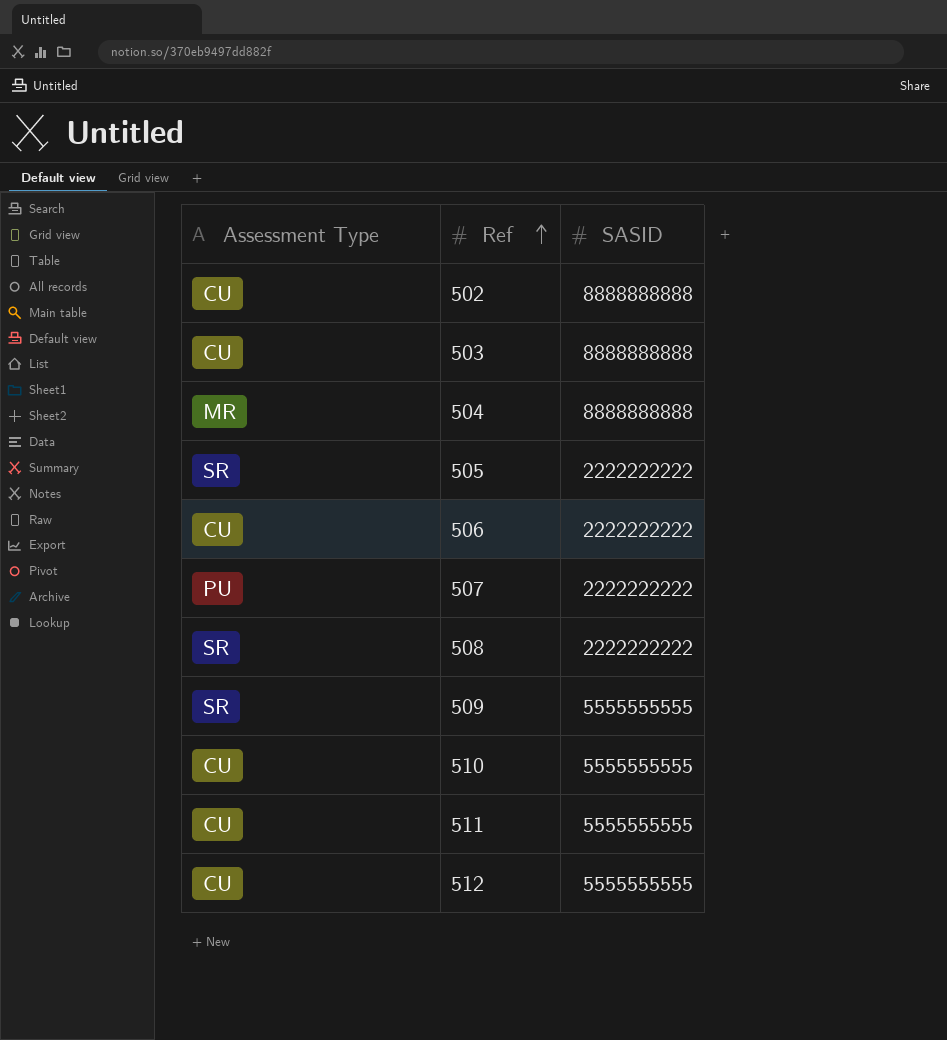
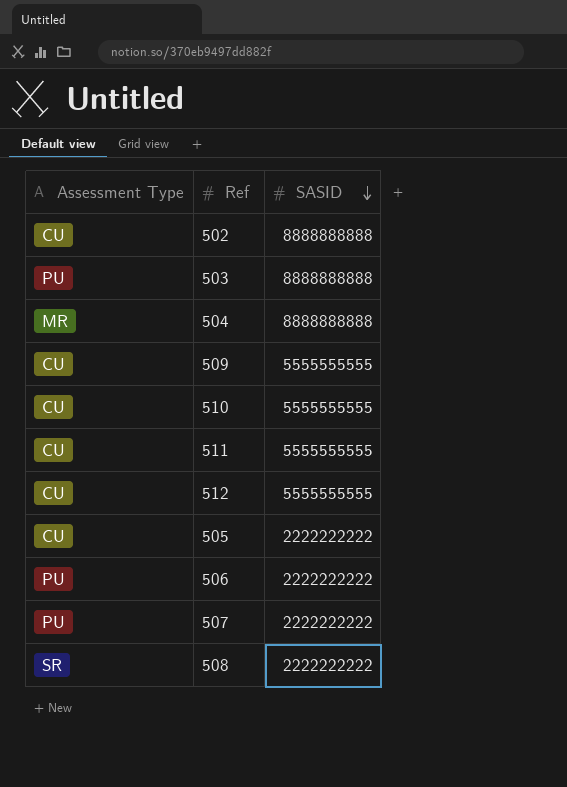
row order: Ref ascending -> SASID descending
503 | Assessment Type: CU -> PU
509 | Assessment Type: SR -> CU
505 | Assessment Type: SR -> CU
506 | Assessment Type: CU -> PU

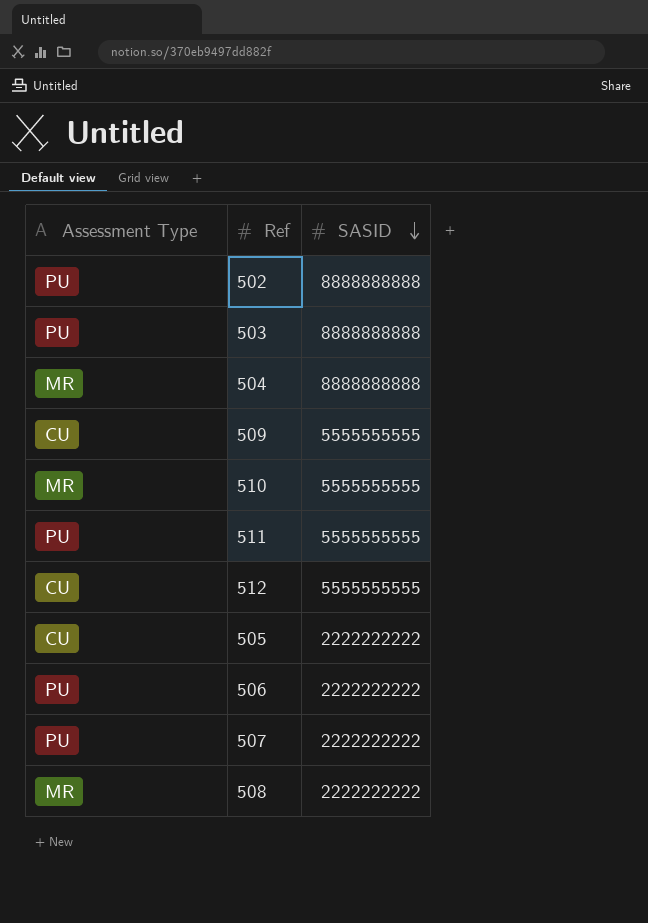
502 | Assessment Type: CU -> PU
510 | Assessment Type: CU -> MR
511 | Assessment Type: CU -> PU
508 | Assessment Type: SR -> MR

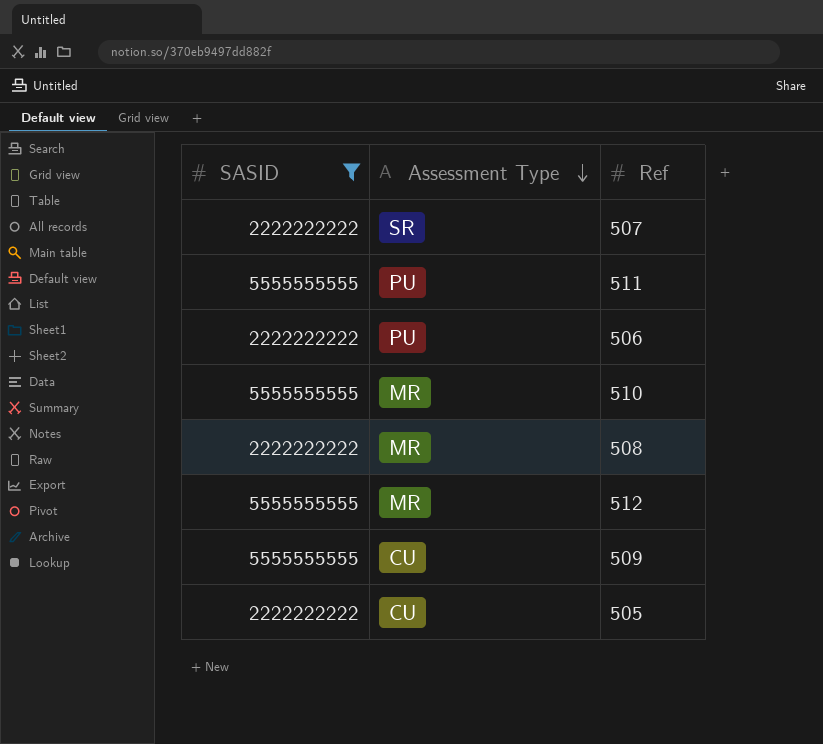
filter: none -> SASID != 8888888888
row order: SASID descending -> Assessment Type descending
column SASID | position: 3 -> 1
507 | Assessment Type: PU -> SR
512 | Assessment Type: CU -> MR

